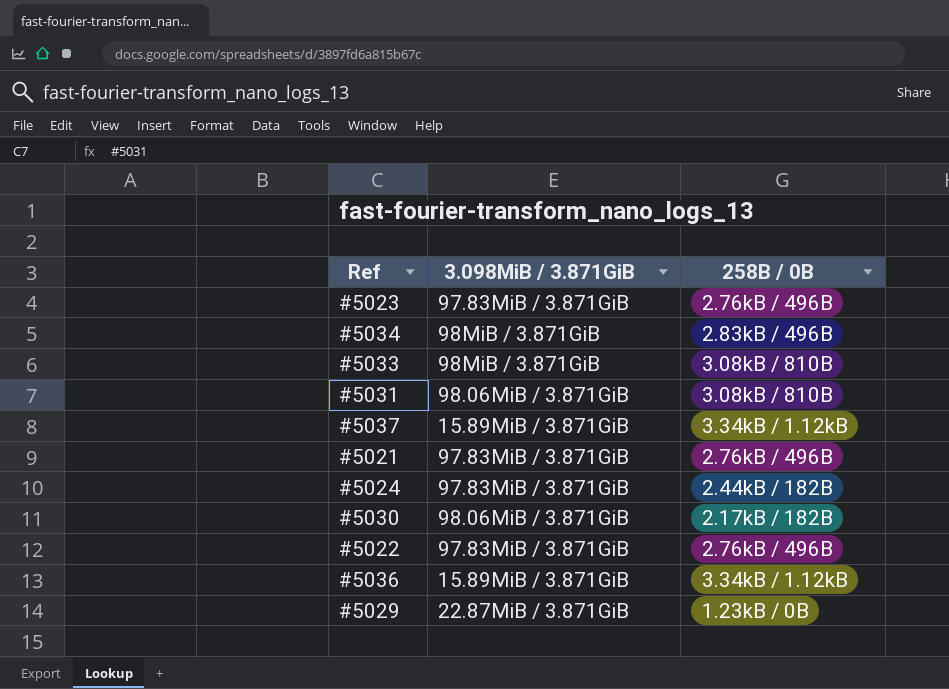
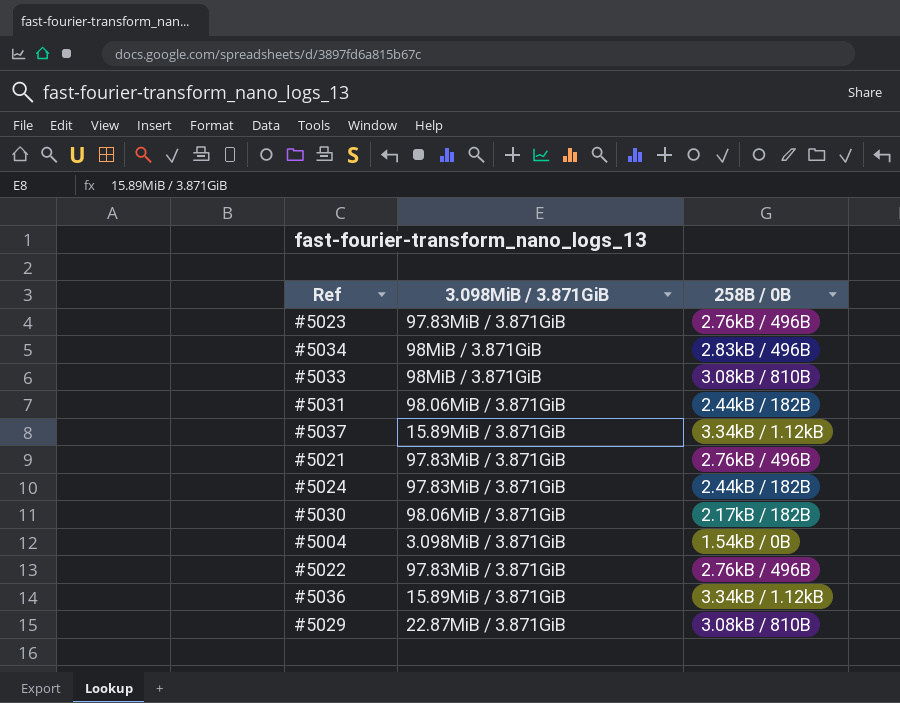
#5031 | 258B / 0B: 3.08kB / 810B -> 2.44kB / 182B
row #5004: none -> 3.098MiB / 3.871GiB | 1.54kB / 0B
#5029 | 258B / 0B: 1.23kB / 0B -> 3.08kB / 810B

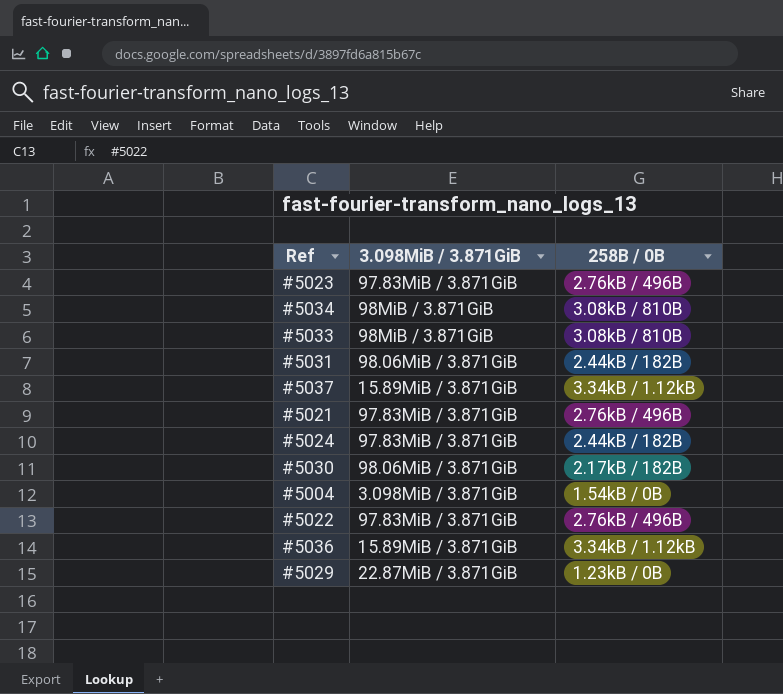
#5034 | 258B / 0B: 2.83kB / 496B -> 3.08kB / 810B
#5029 | 258B / 0B: 3.08kB / 810B -> 1.23kB / 0B

